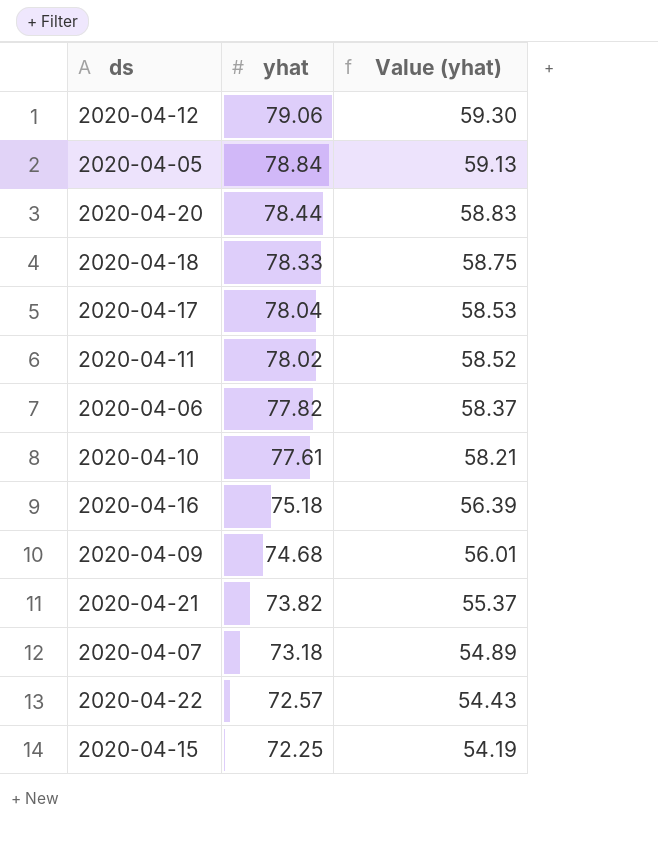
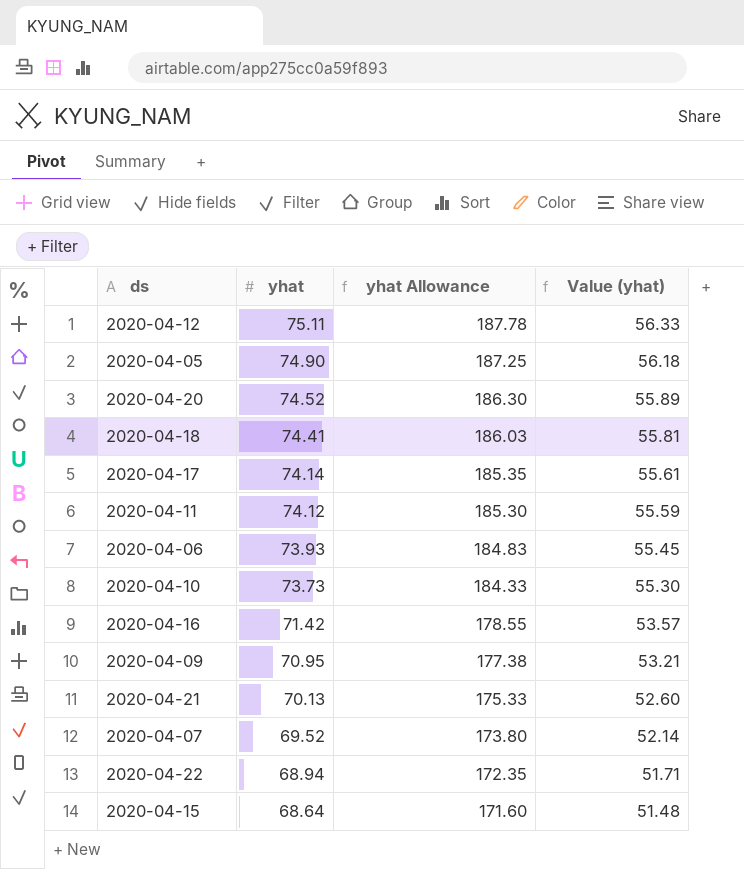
column yhat Allowance | formula: none -> [yhat] * 2.5
2020-04-12 | yhat: 79.06 -> 75.11
2020-04-12 | Value (yhat): 59.30 -> 56.33
2020-04-05 | yhat: 78.84 -> 74.90
2020-04-05 | Value (yhat): 59.13 -> 56.18
2020-04-20 | yhat: 78.44 -> 74.52
2020-04-20 | Value (yhat): 58.83 -> 55.89
2020-04-18 | yhat: 78.33 -> 74.41
2020-04-18 | Value (yhat): 58.75 -> 55.81
2020-04-17 | yhat: 78.04 -> 74.14
2020-04-17 | Value (yhat): 58.53 -> 55.61
2020-04-11 | yhat: 78.02 -> 74.12
2020-04-11 | Value (yhat): 58.52 -> 55.59
2020-04-06 | yhat: 77.82 -> 73.93
2020-04-06 | Value (yhat): 58.37 -> 55.45
2020-04-10 | yhat: 77.61 -> 73.73
2020-04-10 | Value (yhat): 58.21 -> 55.30
2020-04-16 | yhat: 75.18 -> 71.42
2020-04-16 | Value (yhat): 56.39 -> 53.57
2020-04-09 | yhat: 74.68 -> 70.95
2020-04-09 | Value (yhat): 56.01 -> 53.21
2020-04-21 | yhat: 73.82 -> 70.13
2020-04-21 | Value (yhat): 55.37 -> 52.60
2020-04-07 | yhat: 73.18 -> 69.52
2020-04-07 | Value (yhat): 54.89 -> 52.14
2020-04-22 | yhat: 72.57 -> 68.94
2020-04-22 | Value (yhat): 54.43 -> 51.71
2020-04-15 | yhat: 72.25 -> 68.64
2020-04-15 | Value (yhat): 54.19 -> 51.48

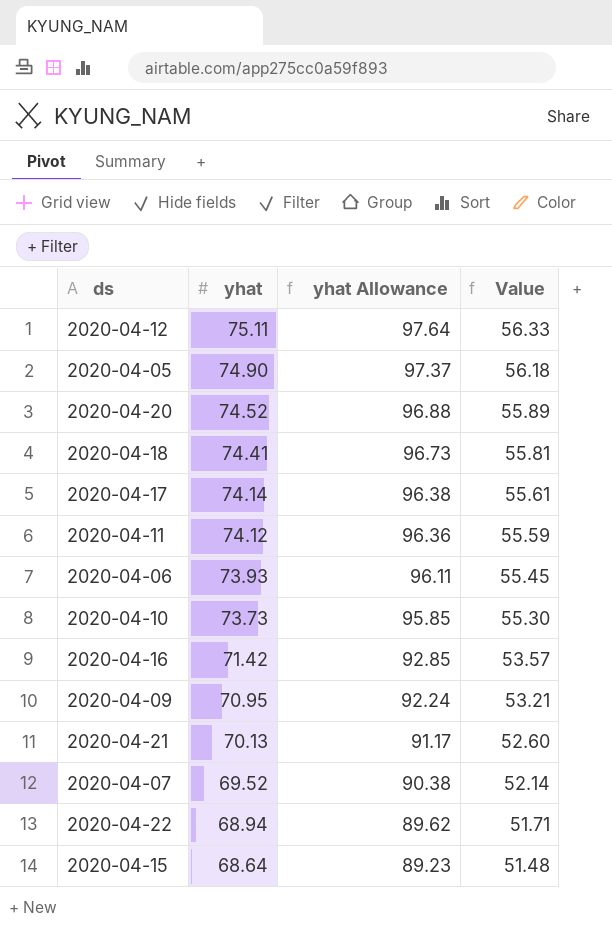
column yhat Allowance | formula: [yhat] * 2.5 -> [yhat] * 1.3
column name: Value (yhat) -> Value

